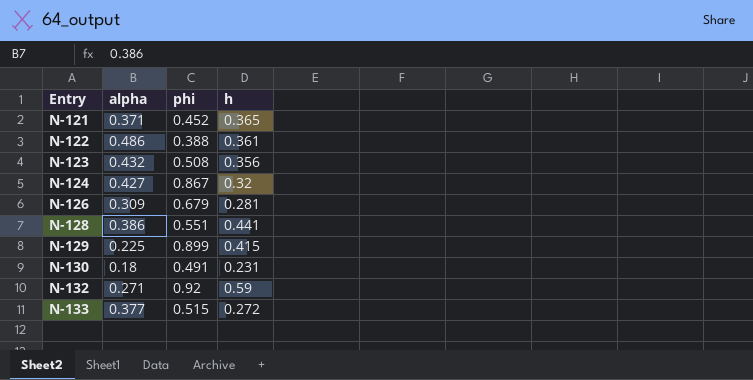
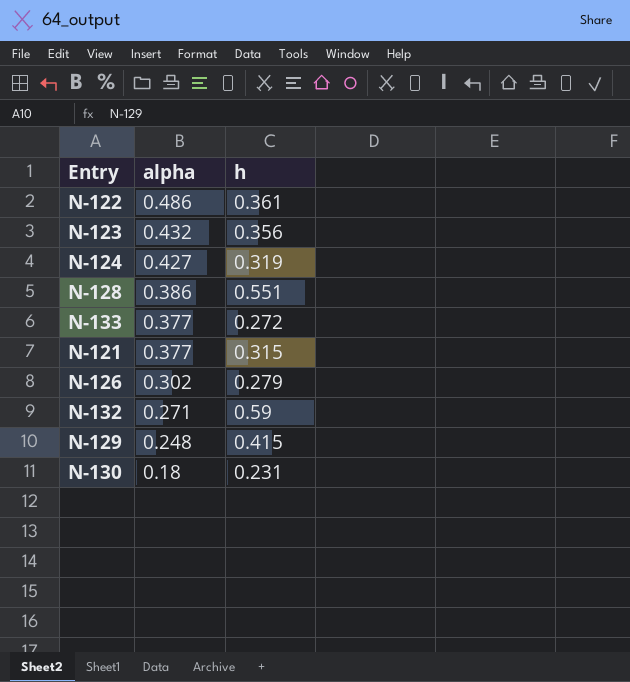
row order: Entry ascending -> alpha descending
column phi | position: 3 -> none
N-124 | h: 0.32 -> 0.319
N-128 | h: 0.441 -> 0.551
N-121 | alpha: 0.371 -> 0.377
N-121 | h: 0.365 -> 0.315
N-126 | alpha: 0.309 -> 0.302
N-126 | h: 0.281 -> 0.279
N-129 | alpha: 0.225 -> 0.248

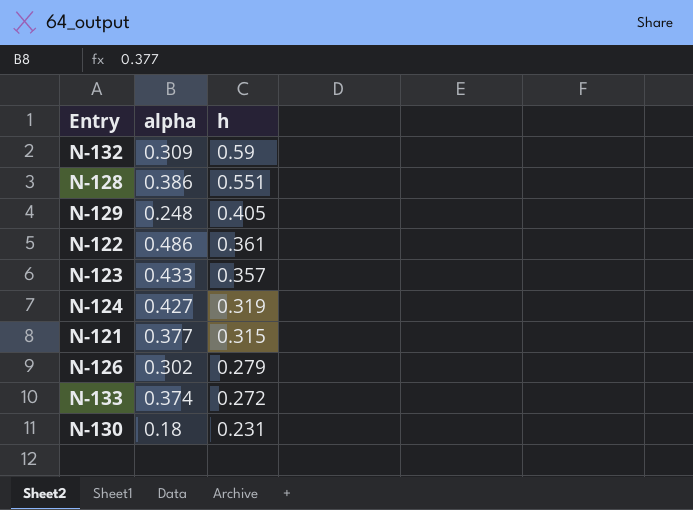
row order: alpha descending -> h descending
N-132 | alpha: 0.271 -> 0.309
N-129 | h: 0.415 -> 0.405
N-123 | alpha: 0.432 -> 0.433
N-123 | h: 0.356 -> 0.357
N-133 | alpha: 0.377 -> 0.374

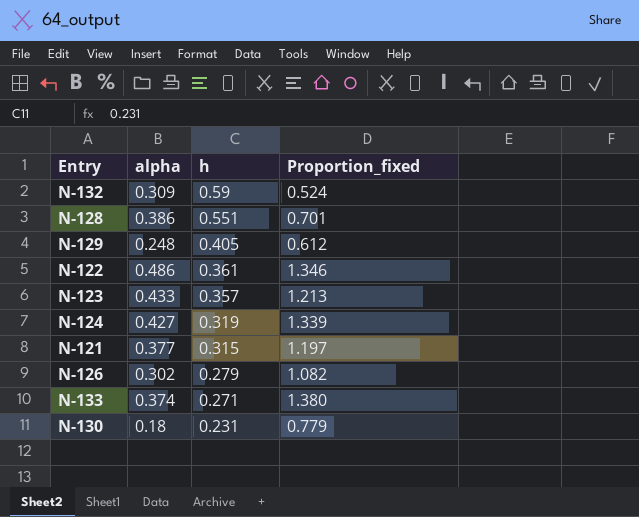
column Proportion_fixed | formula: none -> [alpha] / [h]
N-133 | h: 0.272 -> 0.271

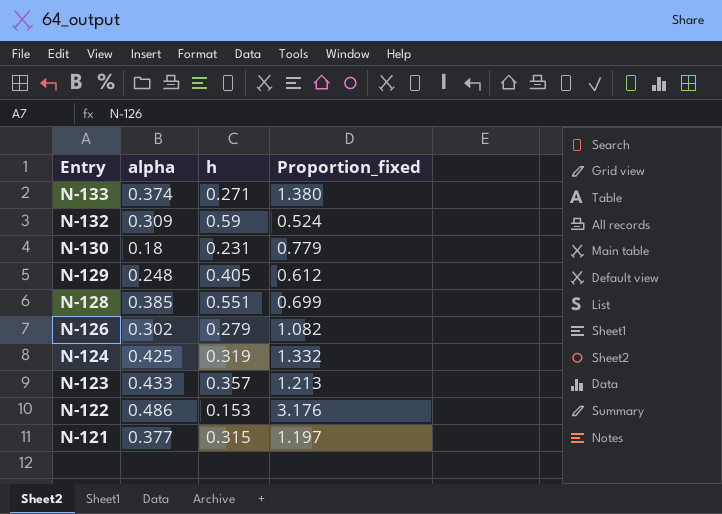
row order: h descending -> Entry descending
N-128 | alpha: 0.386 -> 0.385
N-128 | Proportion_fixed: 0.701 -> 0.699
N-124 | alpha: 0.427 -> 0.425
N-124 | Proportion_fixed: 1.339 -> 1.332
N-122 | h: 0.361 -> 0.153
N-122 | Proportion_fixed: 1.346 -> 3.176

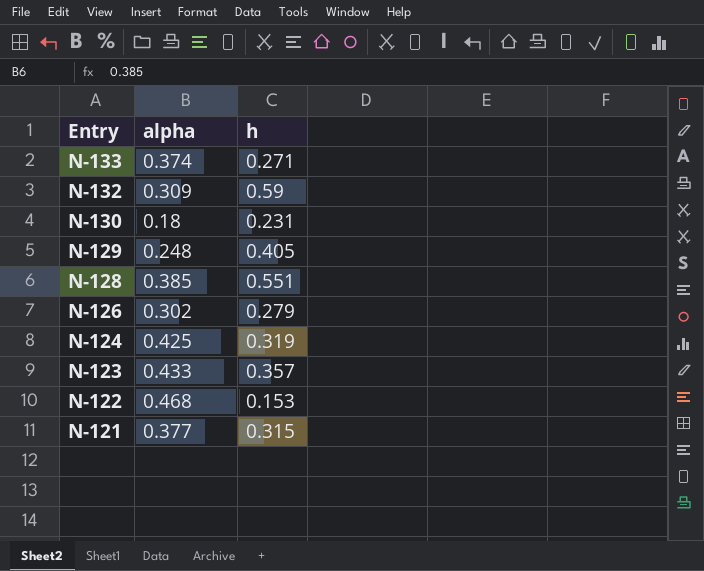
column Proportion_fixed | formula: [alpha] / [h] -> none
N-122 | alpha: 0.486 -> 0.468

